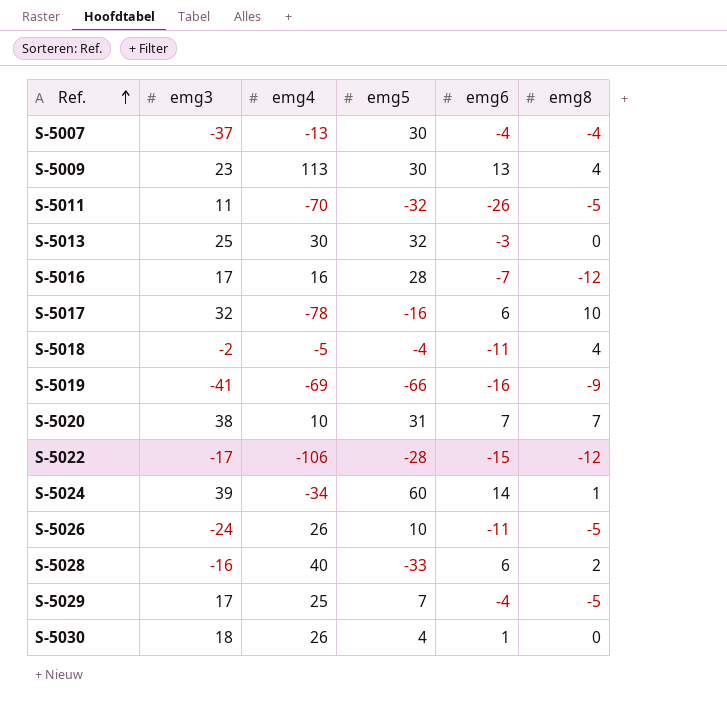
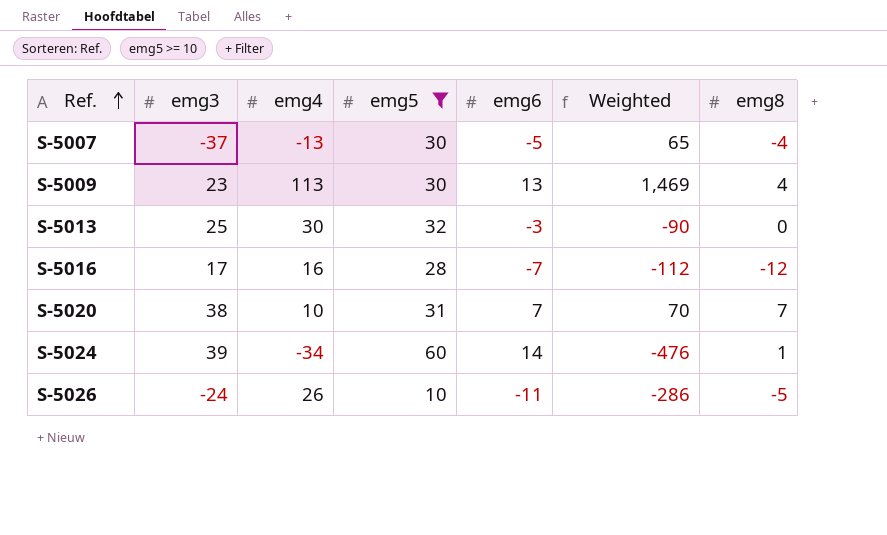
filter: none -> emg5 >= 10
column Weighted | formula: none -> [emg4] * [emg6]
S-5007 | emg6: -4 -> -5

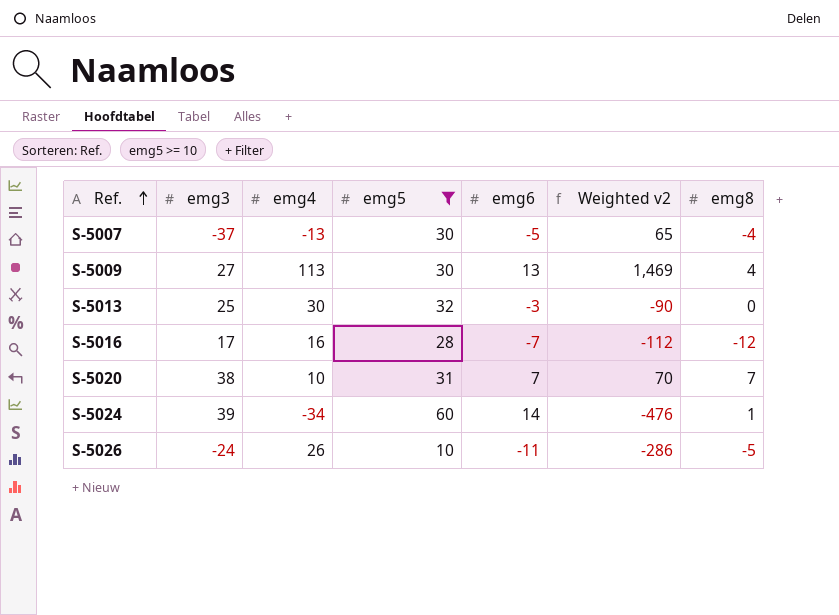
column name: Weighted -> Weighted v2
S-5009 | emg3: 23 -> 27

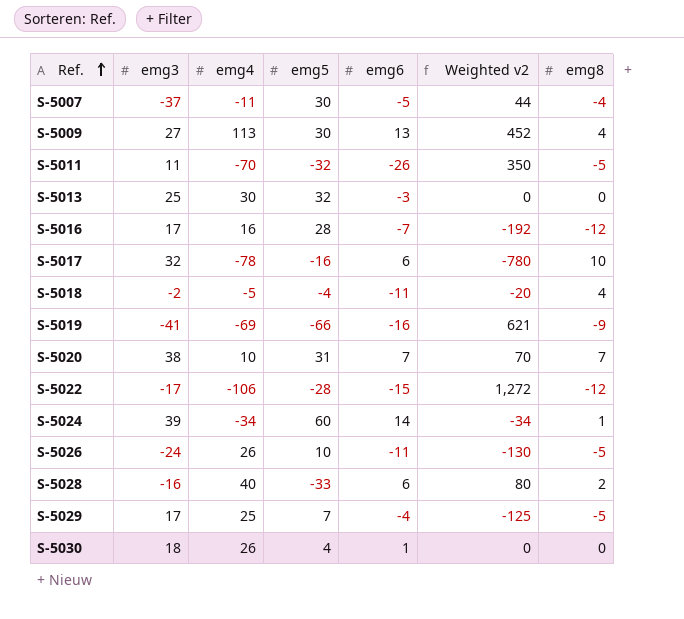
filter: emg5 >= 10 -> none
column Weighted v2 | formula: [emg4] * [emg6] -> [emg4] * [emg8]
S-5007 | emg4: -13 -> -11

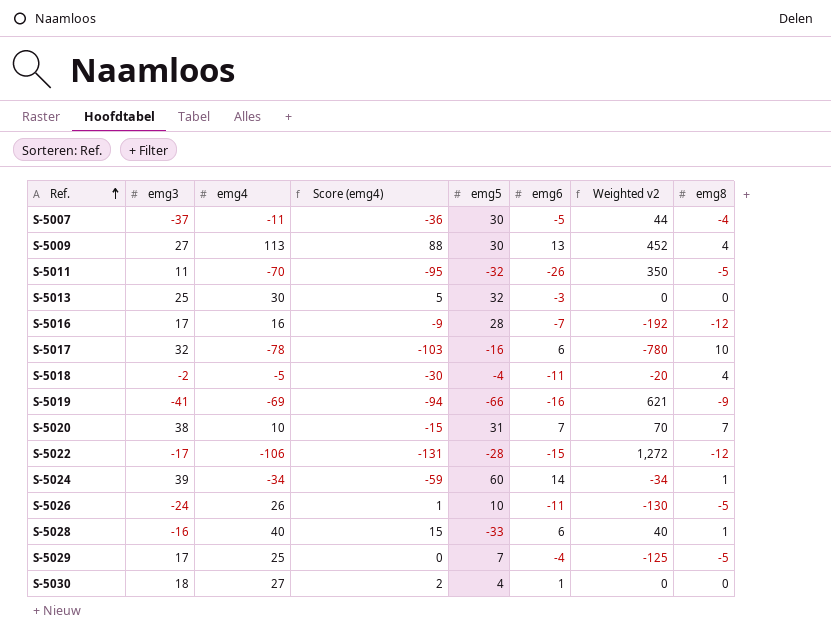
column Score (emg4) | formula: none -> [emg4] - 25
S-5028 | Weighted v2: 80 -> 40
S-5028 | emg8: 2 -> 1
S-5030 | emg4: 26 -> 27

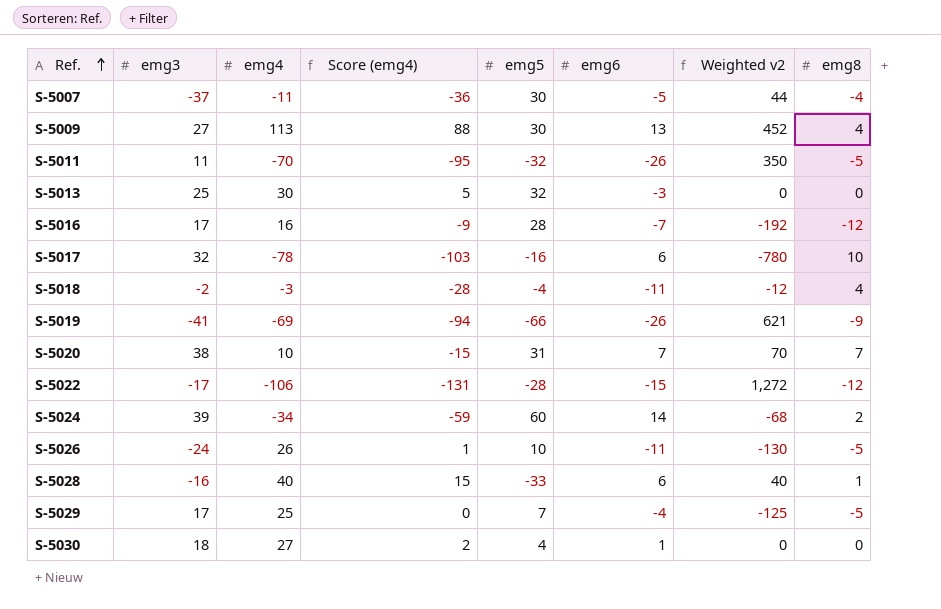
S-5018 | emg4: -5 -> -3
S-5018 | Score (emg4): -30 -> -28
S-5018 | Weighted v2: -20 -> -12
S-5019 | emg6: -16 -> -26
S-5024 | Weighted v2: -34 -> -68
S-5024 | emg8: 1 -> 2

